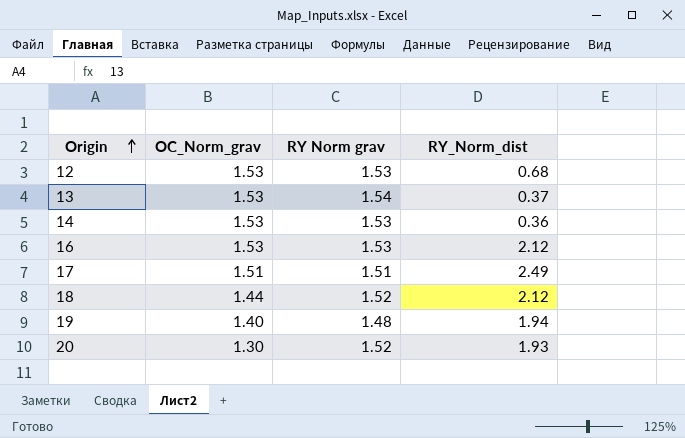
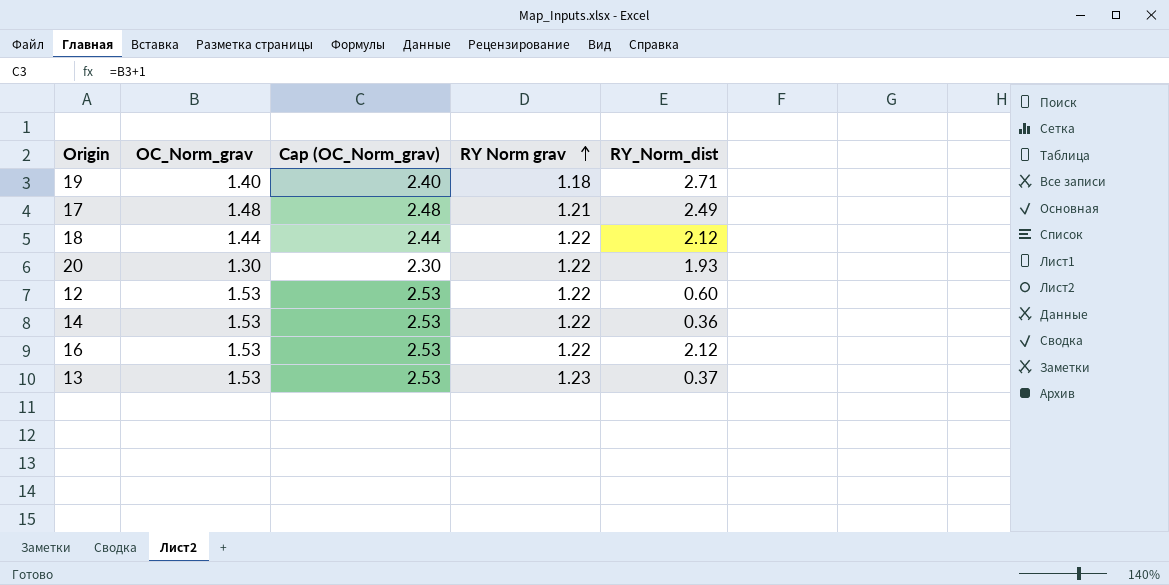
row order: Origin ascending -> RY Norm grav ascending
column Cap (OC_Norm_grav) | formula: none -> [OC_Norm_grav] + 1
19 | RY Norm grav: 1.48 -> 1.18
19 | RY_Norm_dist: 1.94 -> 2.71
17 | OC_Norm_grav: 1.51 -> 1.48
17 | RY Norm grav: 1.51 -> 1.21
18 | RY Norm grav: 1.52 -> 1.22
20 | RY Norm grav: 1.52 -> 1.22
12 | RY Norm grav: 1.53 -> 1.22
12 | RY_Norm_dist: 0.68 -> 0.60
14 | RY Norm grav: 1.53 -> 1.22
16 | RY Norm grav: 1.53 -> 1.22
13 | RY Norm grav: 1.54 -> 1.23

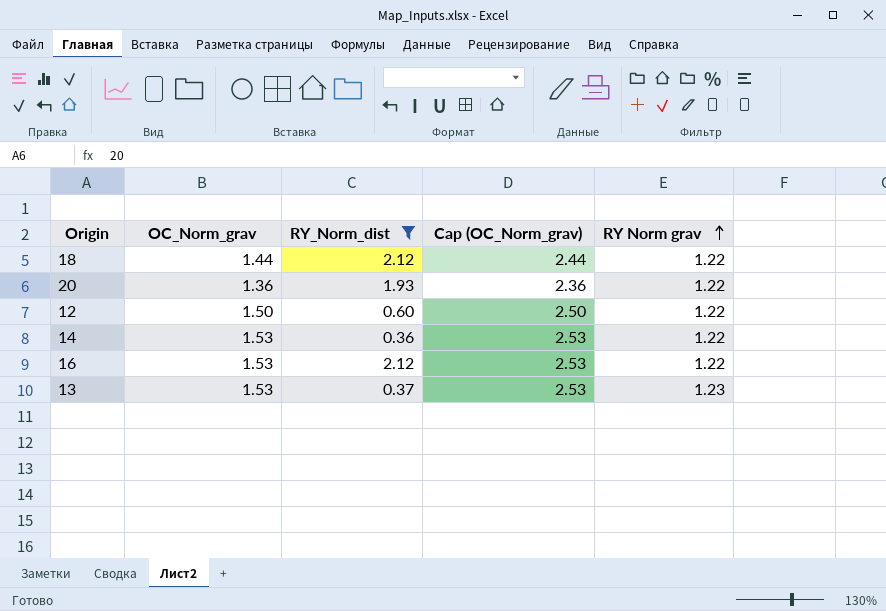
filter: none -> RY_Norm_dist <= 2.12
column RY_Norm_dist | position: 5 -> 3
20 | OC_Norm_grav: 1.30 -> 1.36
20 | Cap (OC_Norm_grav): 2.30 -> 2.36
12 | OC_Norm_grav: 1.53 -> 1.50
12 | Cap (OC_Norm_grav): 2.53 -> 2.50

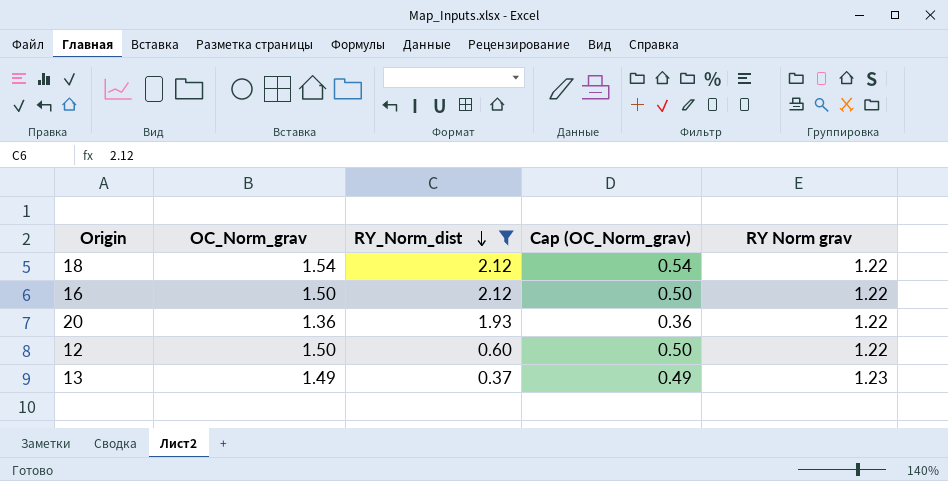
row order: RY Norm grav ascending -> RY_Norm_dist descending
column Cap (OC_Norm_grav) | formula: [OC_Norm_grav] + 1 -> [OC_Norm_grav] - 1
row 14: 1.53 | 0.36 | 2.53 | 1.22 -> none
18 | OC_Norm_grav: 1.44 -> 1.54
16 | OC_Norm_grav: 1.53 -> 1.50
13 | OC_Norm_grav: 1.53 -> 1.49

